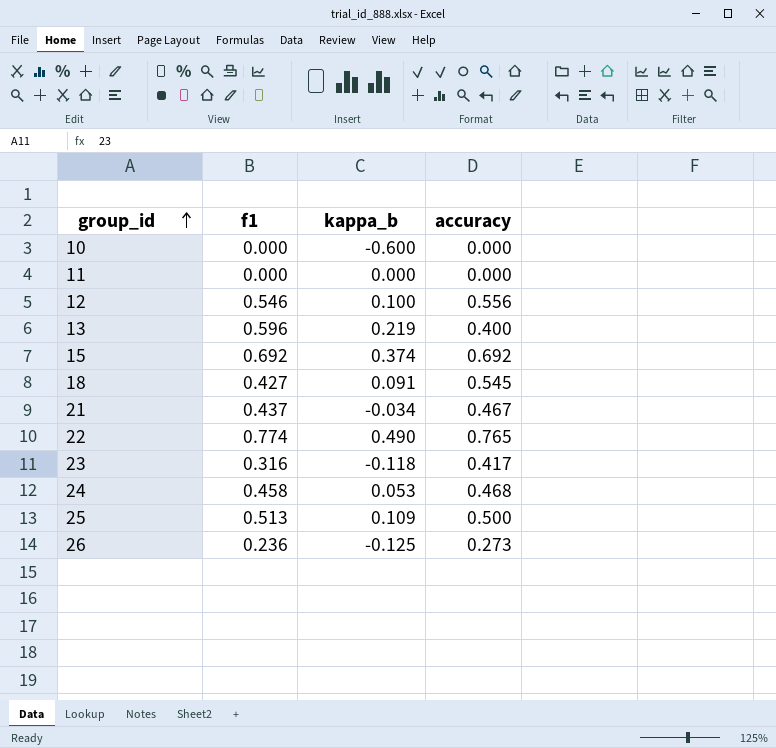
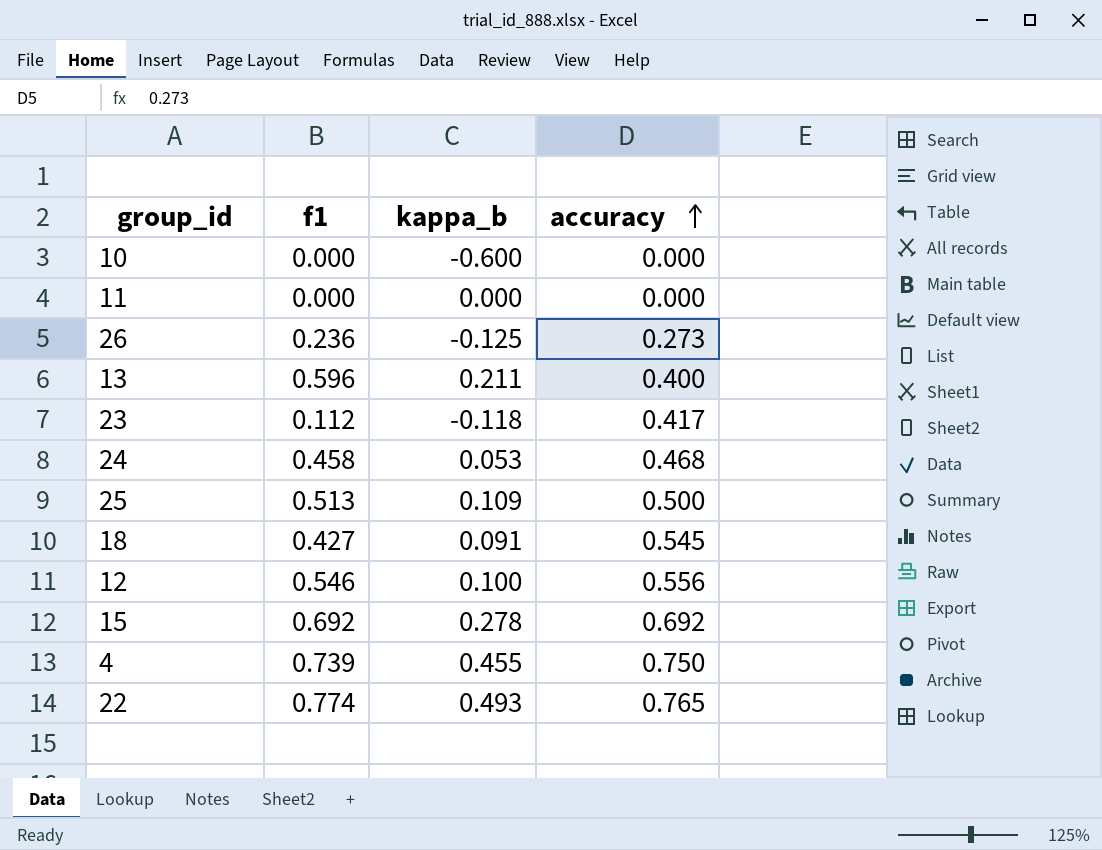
row order: group_id ascending -> accuracy ascending
row 21: 0.437 | -0.034 | 0.467 -> none
13 | kappa_b: 0.219 -> 0.211
23 | f1: 0.316 -> 0.112
15 | kappa_b: 0.374 -> 0.278
row 4: none -> 0.739 | 0.455 | 0.750
22 | kappa_b: 0.490 -> 0.493

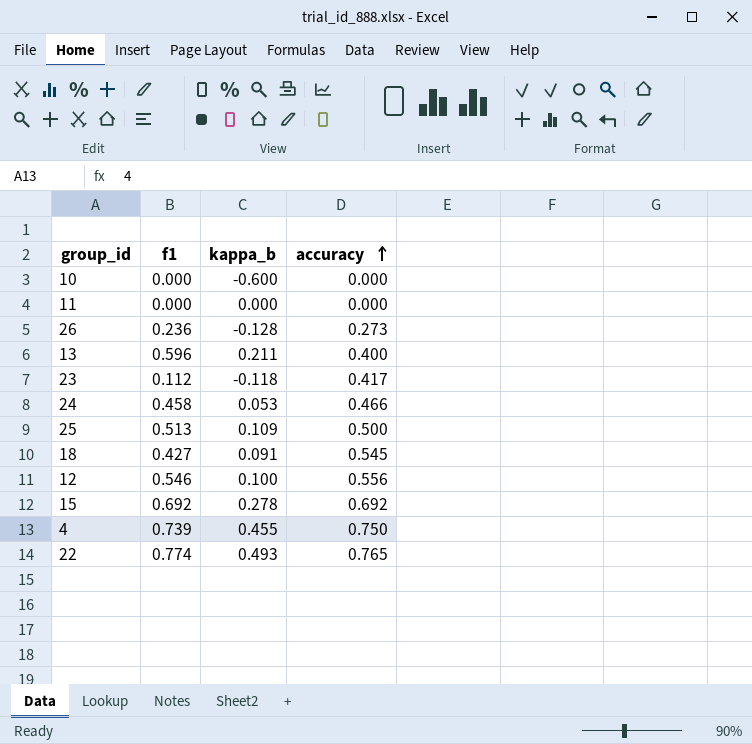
26 | kappa_b: -0.125 -> -0.128
24 | accuracy: 0.468 -> 0.466

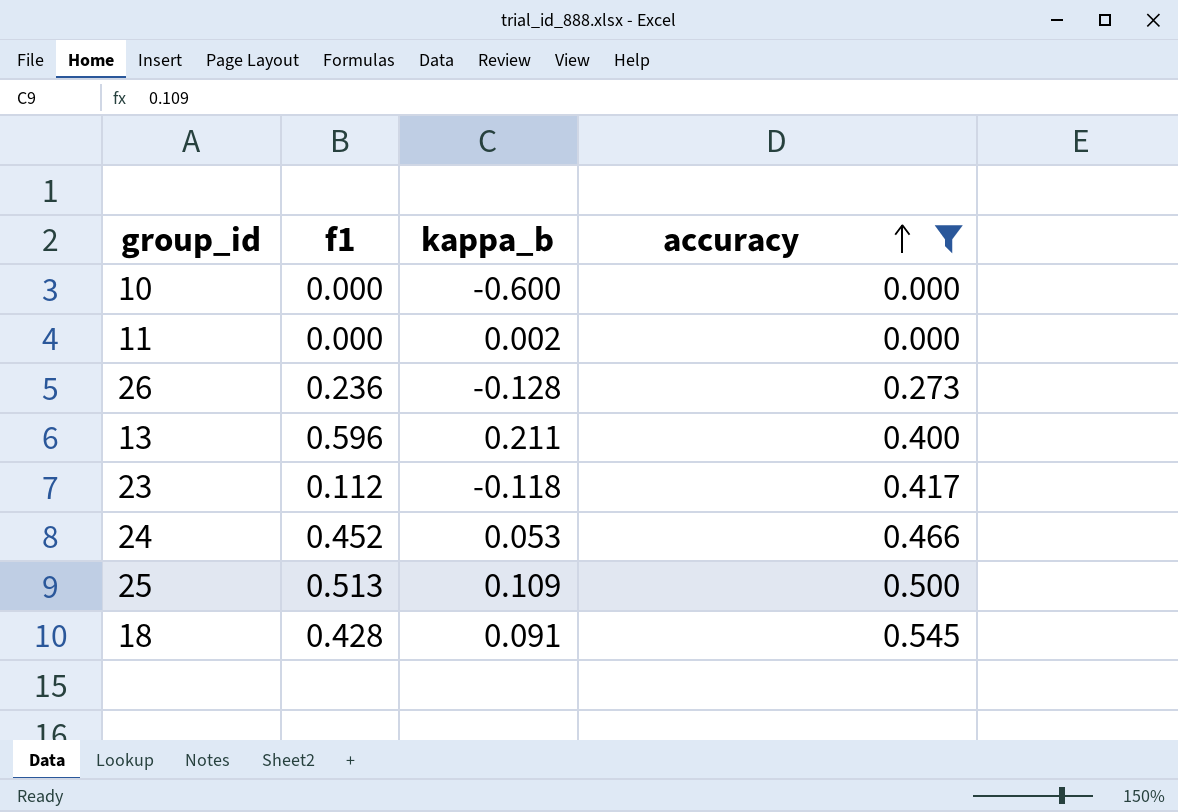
filter: none -> accuracy <= 0.545
11 | kappa_b: 0.000 -> 0.002
24 | f1: 0.458 -> 0.452
18 | f1: 0.427 -> 0.428

